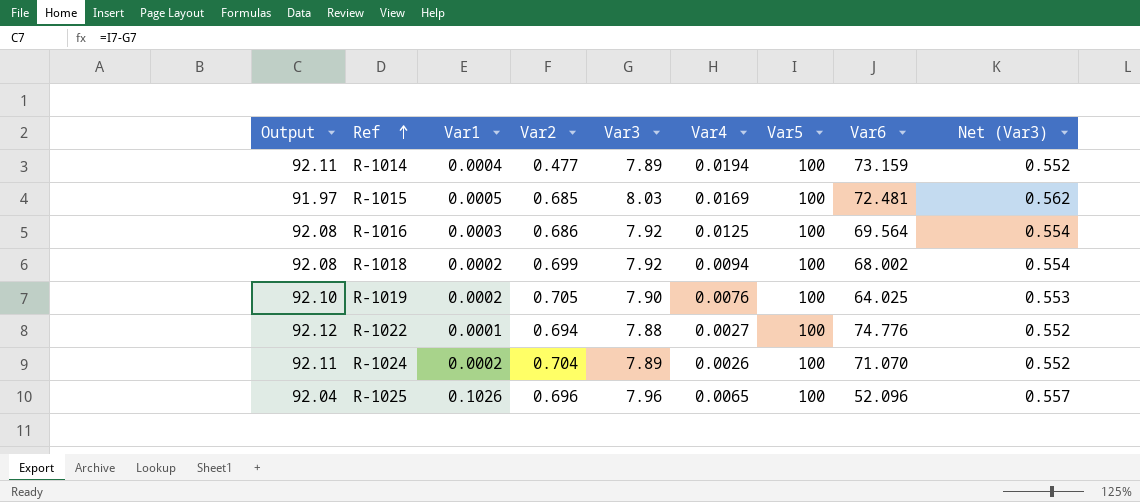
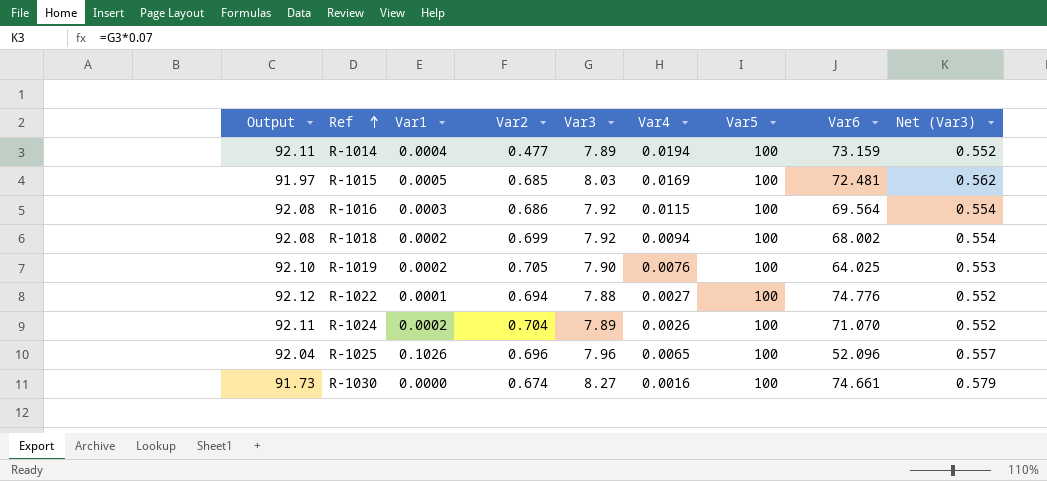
R-1016 | Var4: 0.0125 -> 0.0115
row R-1030: none -> 91.73 | 0.0000 | 0.674 | 8.27 | 0.0016 | 100 | 74.661 | 0.579

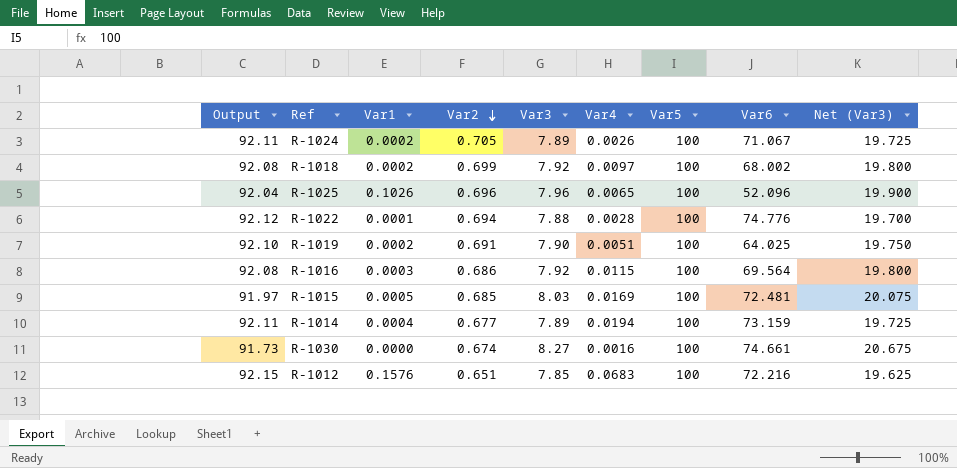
row order: Ref ascending -> Var2 descending
column Net (Var3) | formula: [Var3] * 0.07 -> [Var3] * 2.5
R-1024 | Var2: 0.704 -> 0.705
R-1024 | Var6: 71.070 -> 71.067
R-1018 | Var4: 0.0094 -> 0.0097
R-1022 | Var4: 0.0027 -> 0.0028
R-1019 | Var2: 0.705 -> 0.691
R-1019 | Var4: 0.0076 -> 0.0051
R-1014 | Var2: 0.477 -> 0.677
row R-1012: none -> 92.15 | 0.1576 | 0.651 | 7.85 | 0.0683 | 100 | 72.216 | 19.625

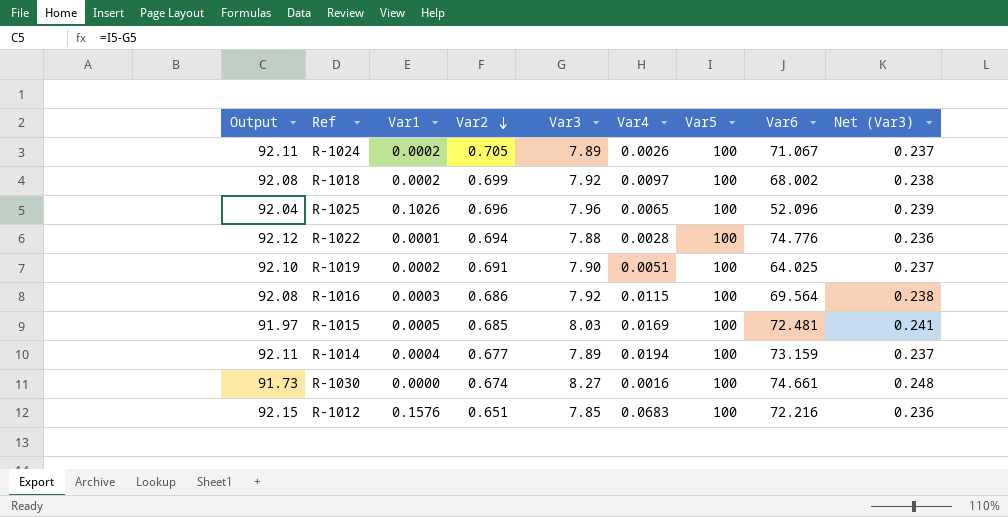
column Net (Var3) | formula: [Var3] * 2.5 -> [Var3] * 0.03

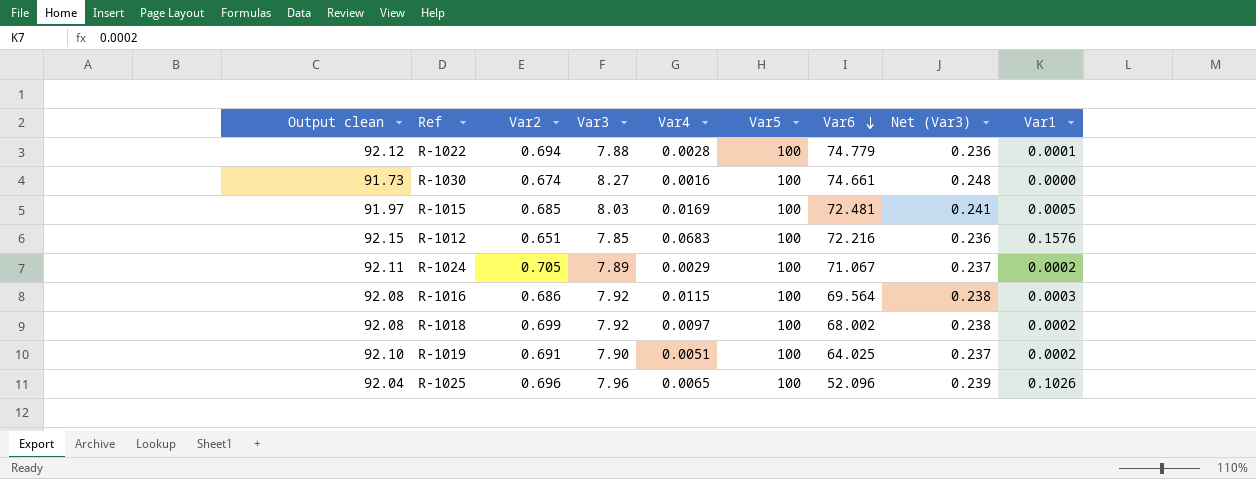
row order: Var2 descending -> Var6 descending
column name: Output -> Output clean
column Var1 | position: 3 -> 9
row R-1014: 92.11 | 0.0004 | 0.677 | 7.89 | 0.0194 | 100 | 73.159 | 0.237 -> none
R-1022 | Var6: 74.776 -> 74.779
R-1024 | Var4: 0.0026 -> 0.0029

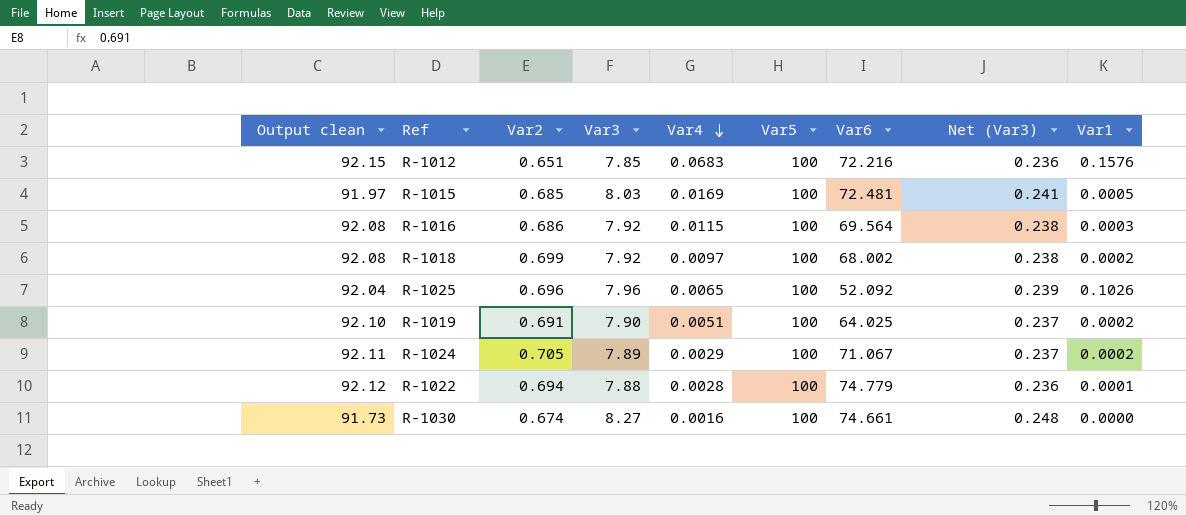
row order: Var6 descending -> Var4 descending
R-1025 | Var6: 52.096 -> 52.092

